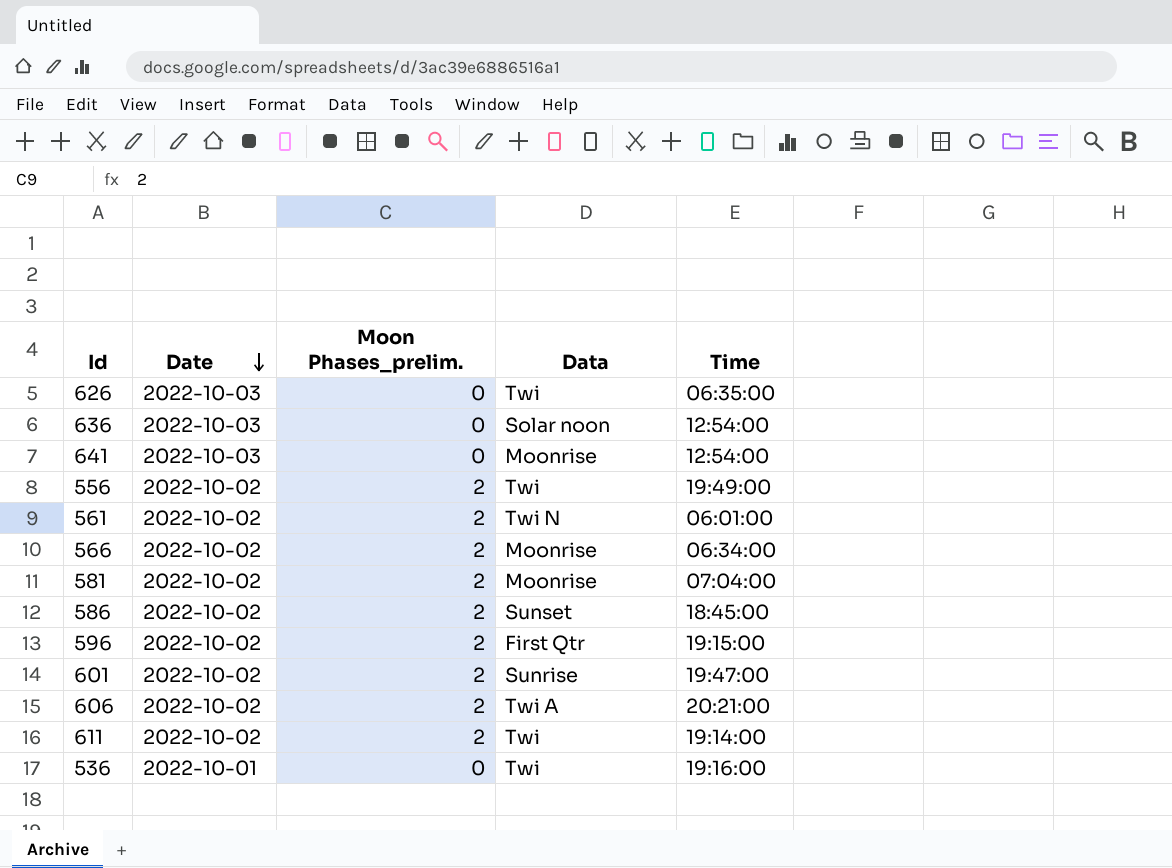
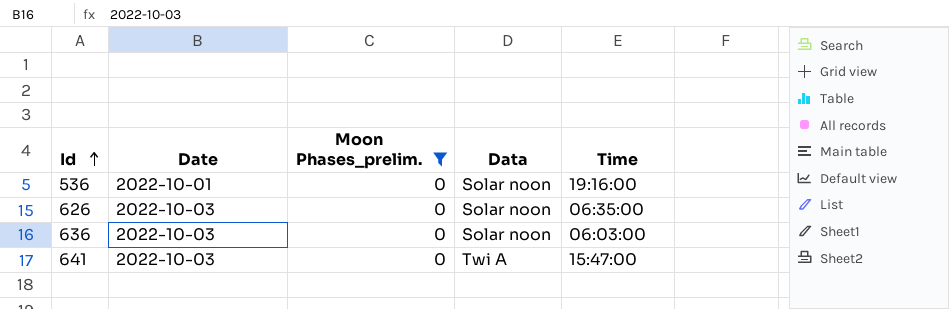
filter: none -> Moon Phases_prelim. = 0
row order: Date descending -> Id ascending
536 | Data: Twi -> Solar noon
626 | Data: Twi -> Solar noon
636 | Time: 12:54:00 -> 06:03:00
641 | Data: Moonrise -> Twi A
641 | Time: 12:54:00 -> 15:47:00

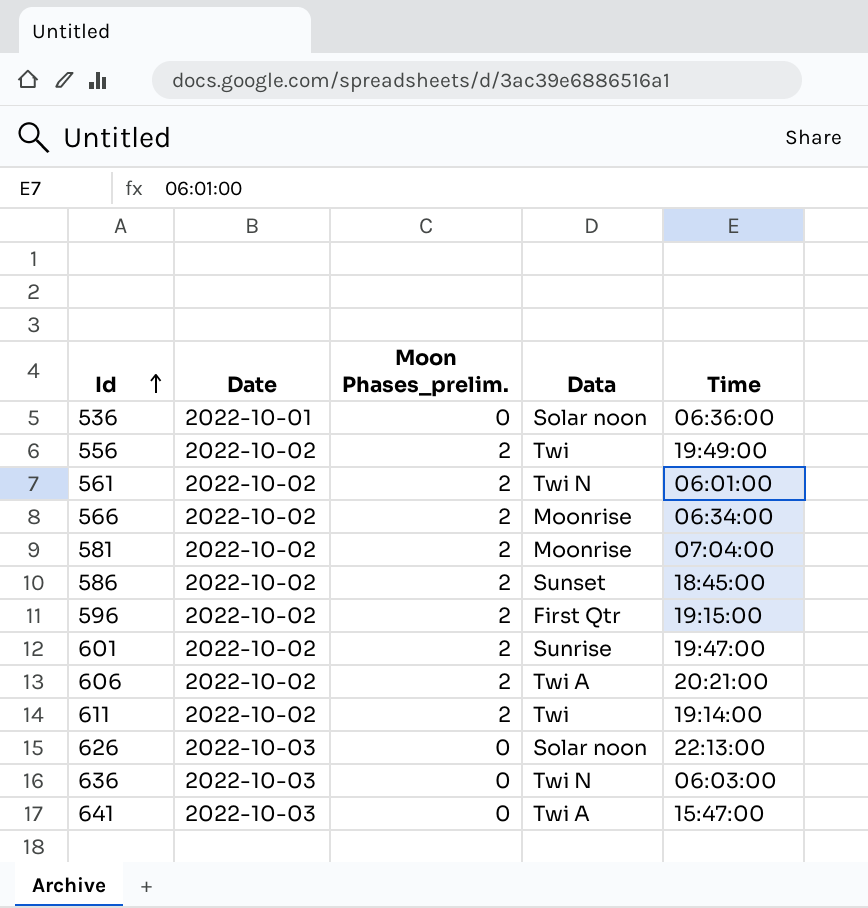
filter: Moon Phases_prelim. = 0 -> none
536 | Time: 19:16:00 -> 06:36:00
626 | Time: 06:35:00 -> 22:13:00
636 | Data: Solar noon -> Twi N

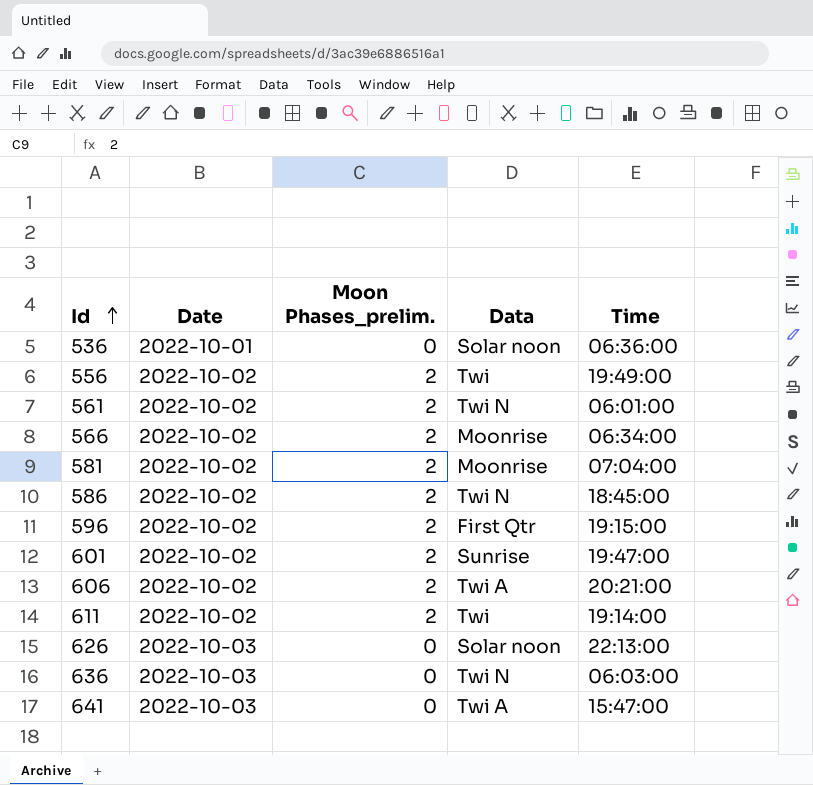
586 | Data: Sunset -> Twi N

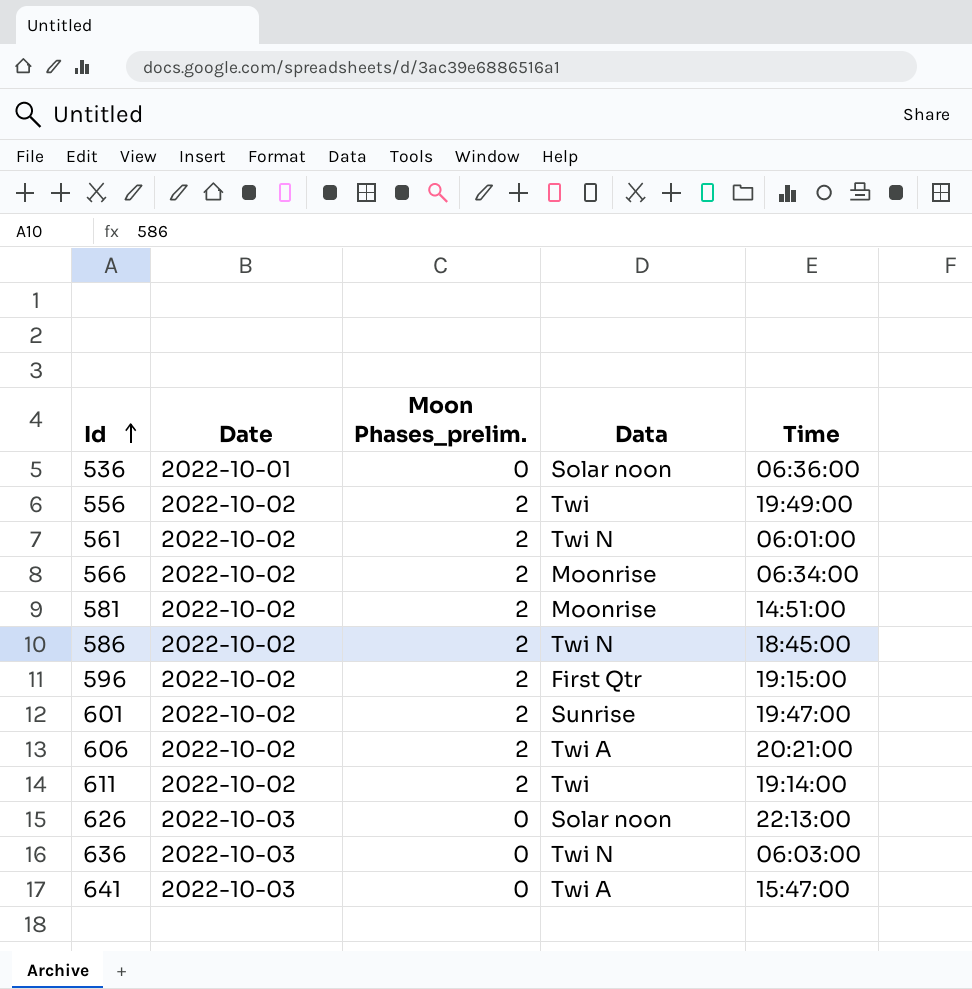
581 | Time: 07:04:00 -> 14:51:00

